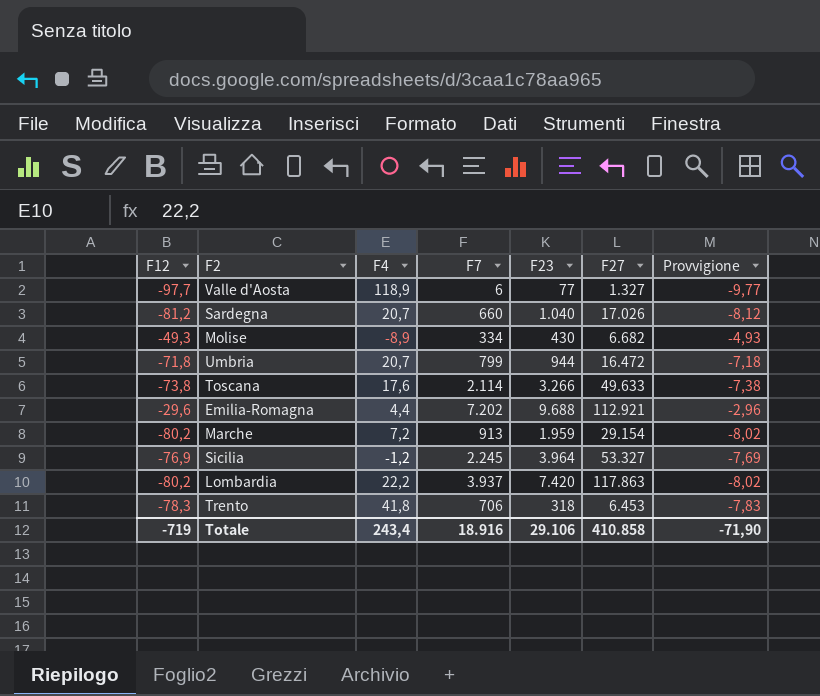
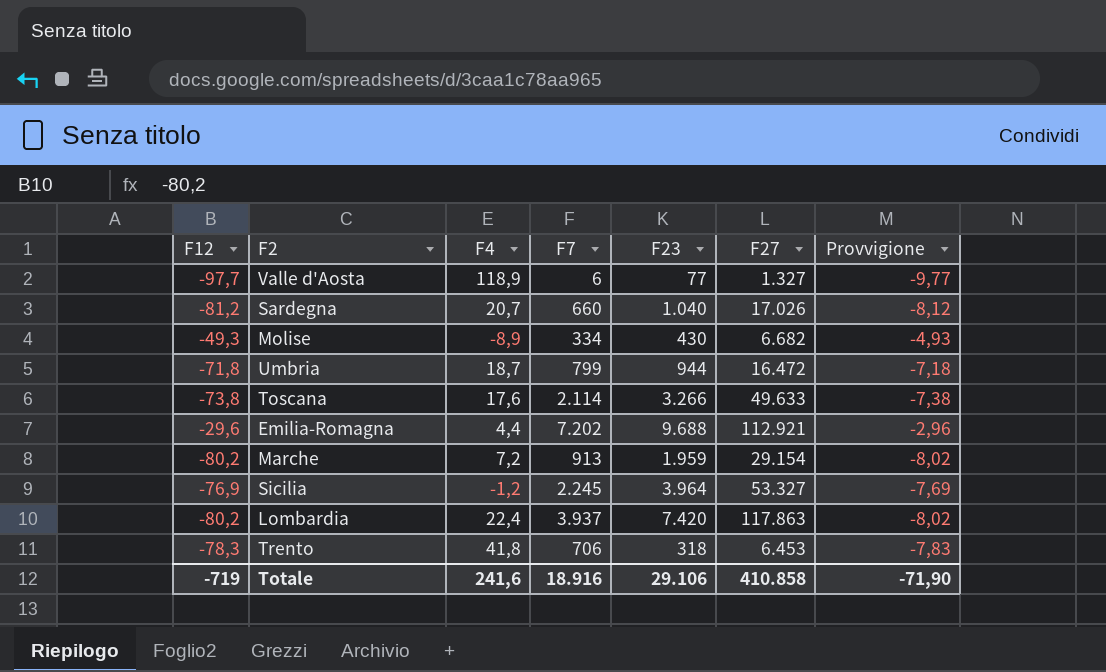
Umbria | F4: 20,7 -> 18,7
Lombardia | F4: 22,2 -> 22,4
Totale | F4: 243,4 -> 241,6

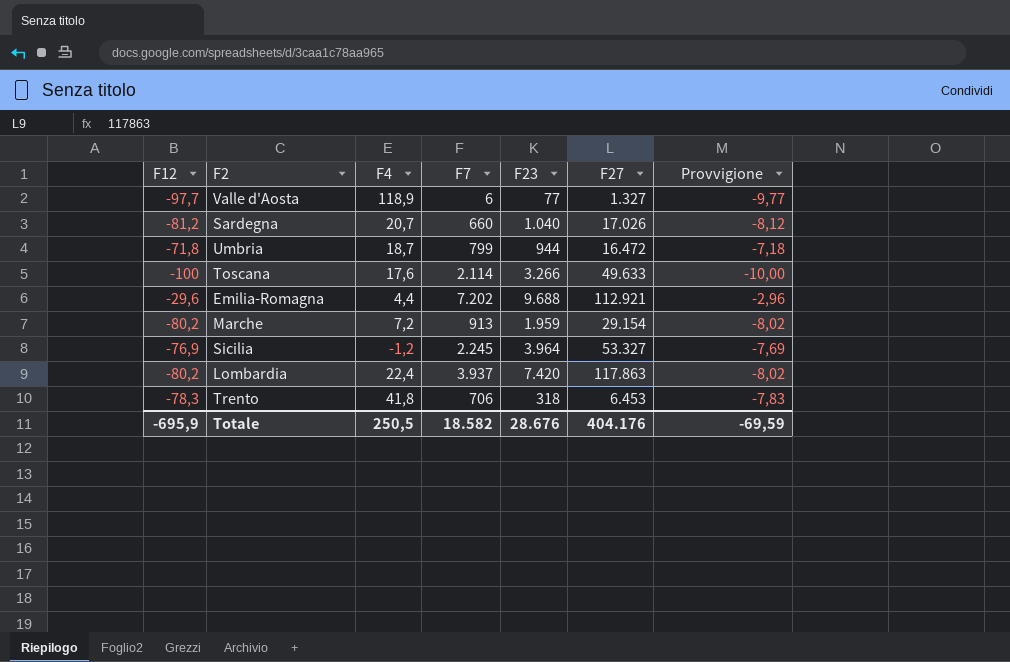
row Molise: -49,3 | -8,9 | 334 | 430 | 6.682 | -4,93 -> none
Toscana | F12: -73,8 -> -100
Toscana | Provvigione: -7,38 -> -10,00
Totale | F12: -719 -> -695,9
Totale | F4: 241,6 -> 250,5
Totale | F7: 18.916 -> 18.582
Totale | F23: 29.106 -> 28.676
Totale | F27: 410.858 -> 404.176
Totale | Provvigione: -71,90 -> -69,59

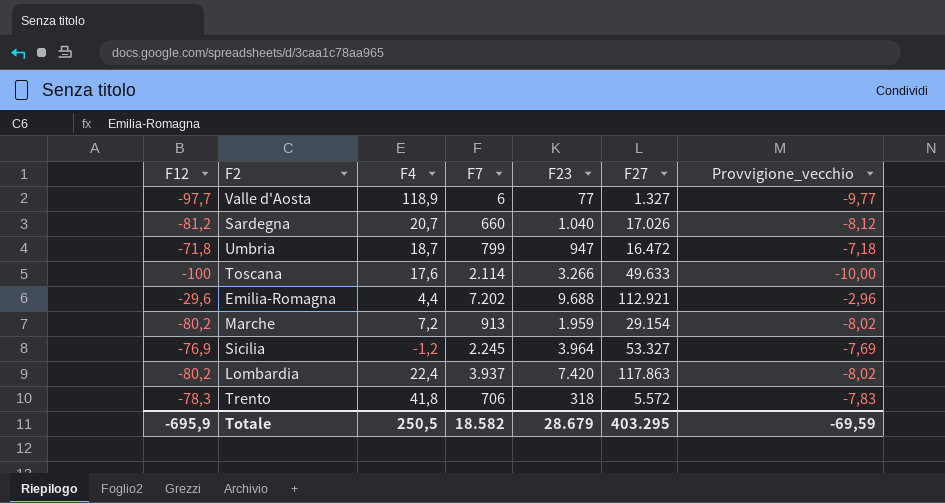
column name: Provvigione -> Provvigione_vecchio
Umbria | F23: 944 -> 947
Trento | F27: 6.453 -> 5.572
Totale | F23: 28.676 -> 28.679
Totale | F27: 404.176 -> 403.295

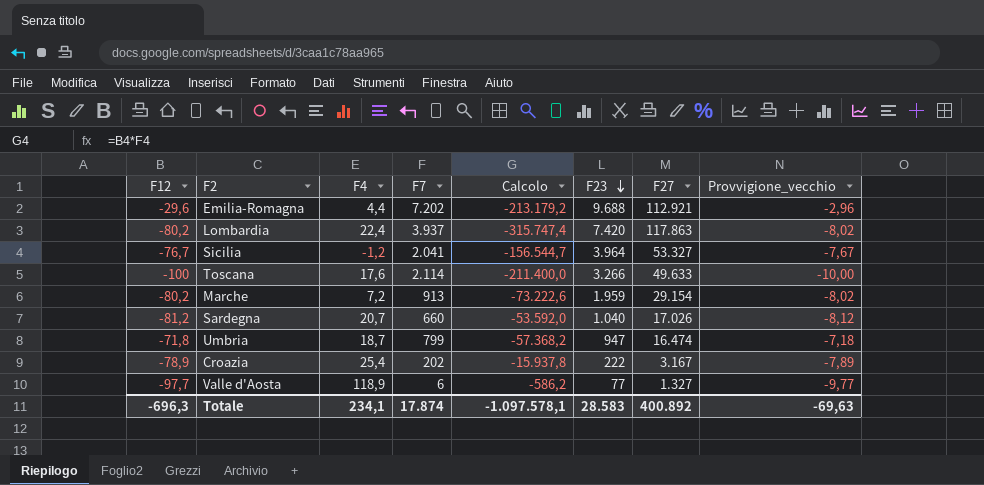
row order: none -> F23 descending
column Calcolo | formula: none -> [F12] * [F7]
row Trento: -78,3 | 41,8 | 706 | 318 | 5.572 | -7,83 -> none
Sicilia | F12: -76,9 -> -76,7
Sicilia | F7: 2.245 -> 2.041
Sicilia | Provvigione_vecchio: -7,69 -> -7,67
Umbria | F27: 16.472 -> 16.474
row Croazia: none -> -78,9 | 25,4 | 202 | -15.937,8 | 222 | 3.167 | -7,89
Totale | F12: -695,9 -> -696,3
Totale | F4: 250,5 -> 234,1
Totale | F7: 18.582 -> 17.874
Totale | F23: 28.679 -> 28.583
Totale | F27: 403.295 -> 400.892
Totale | Provvigione_vecchio: -69,59 -> -69,63

